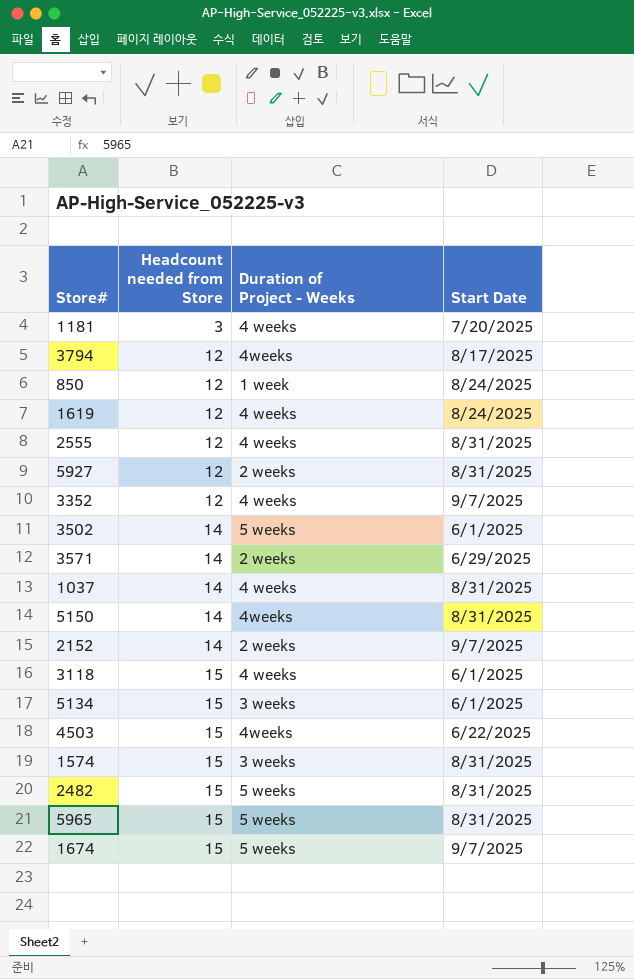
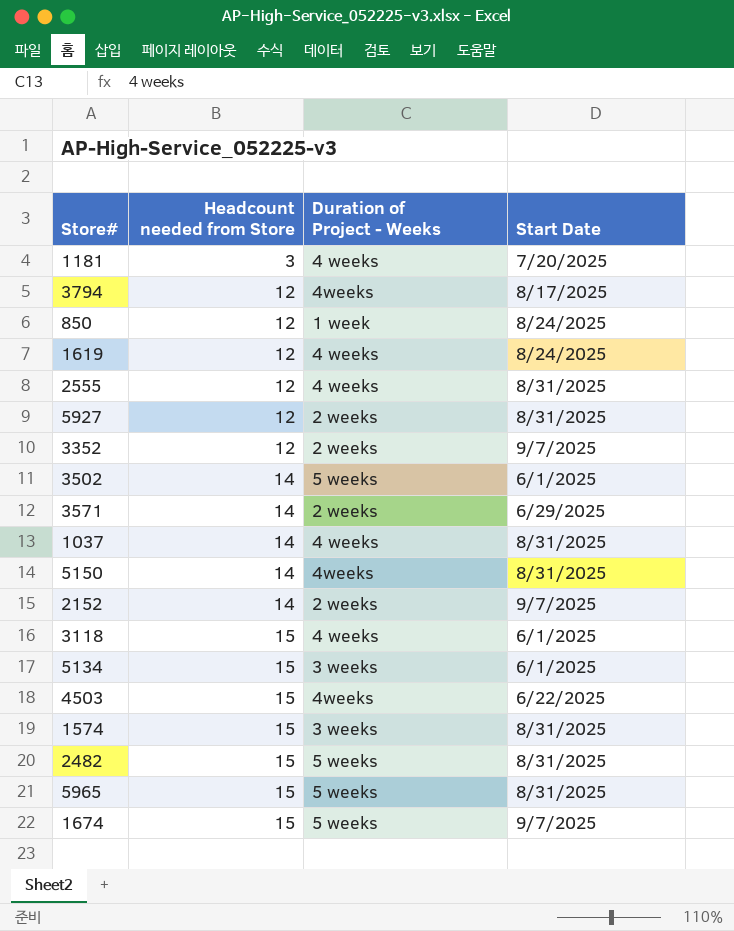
3352 | Duration of Project - Weeks: 4 weeks -> 2 weeks

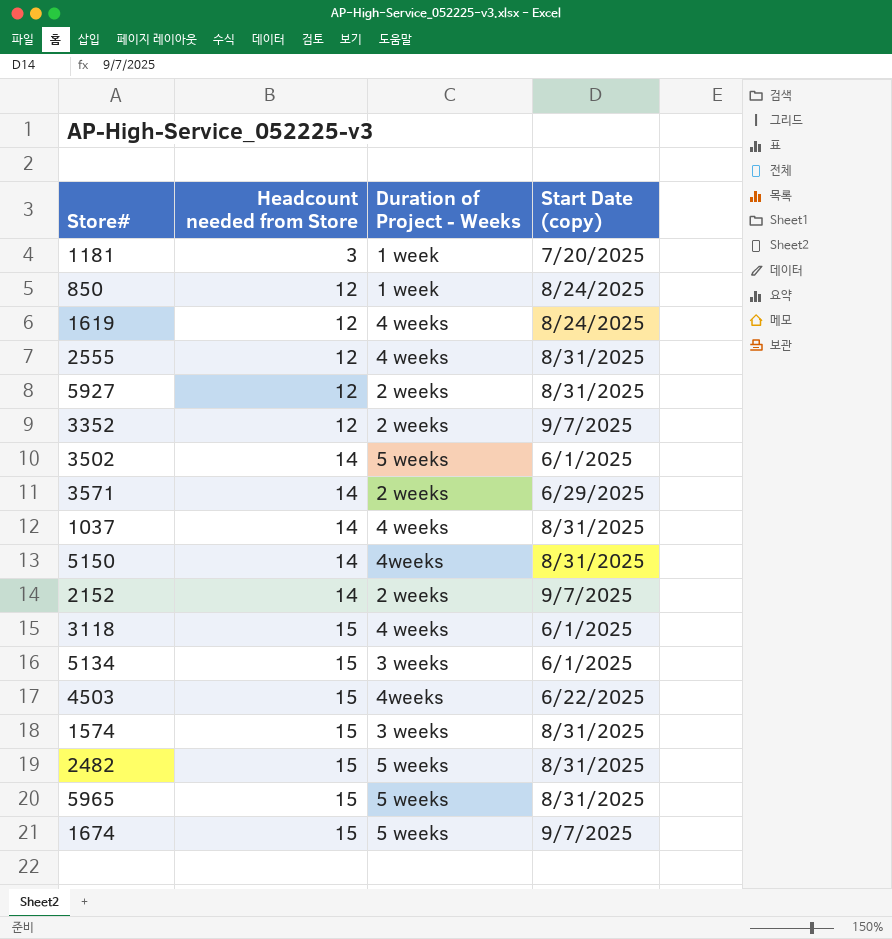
column name: Start Date -> Start Date (copy)
row 3794: 12 | 4weeks | 8/17/2025 -> none
1181 | Duration of Project - Weeks: 4 weeks -> 1 week

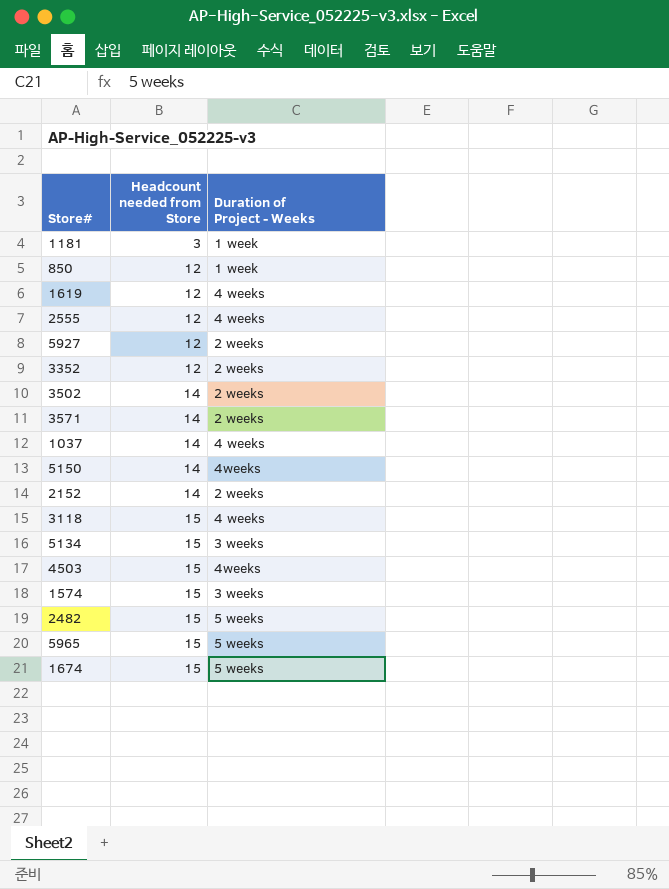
column Start Date (copy) | position: 4 -> none
3502 | Duration of Project - Weeks: 5 weeks -> 2 weeks

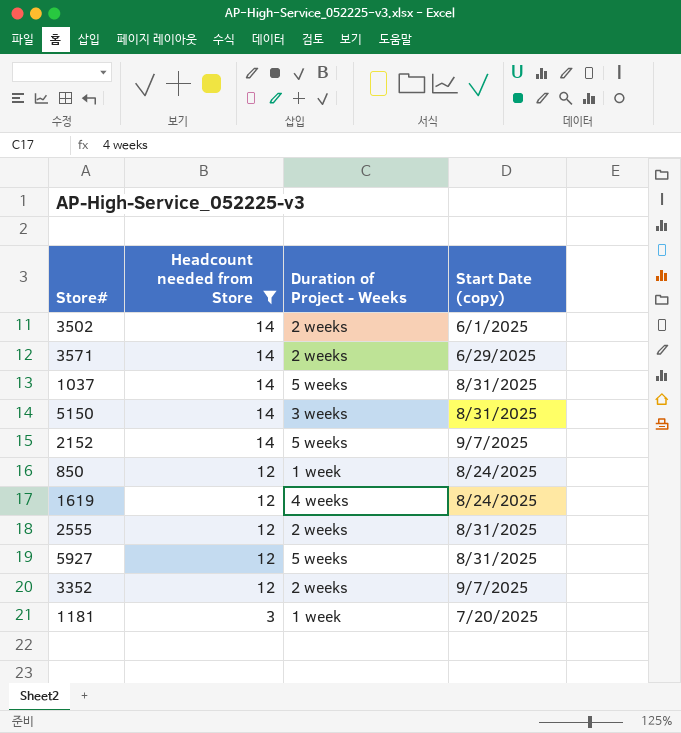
filter: none -> Headcount needed from Store != 15
row order: Headcount needed from Store ascending -> Headcount needed from Store descending
column Start Date (copy) | position: none -> 4
1037 | Duration of Project - Weeks: 4 weeks -> 5 weeks
5150 | Duration of Project - Weeks: 4weeks -> 3 weeks
2152 | Duration of Project - Weeks: 2 weeks -> 5 weeks
2555 | Duration of Project - Weeks: 4 weeks -> 2 weeks
5927 | Duration of Project - Weeks: 2 weeks -> 5 weeks

